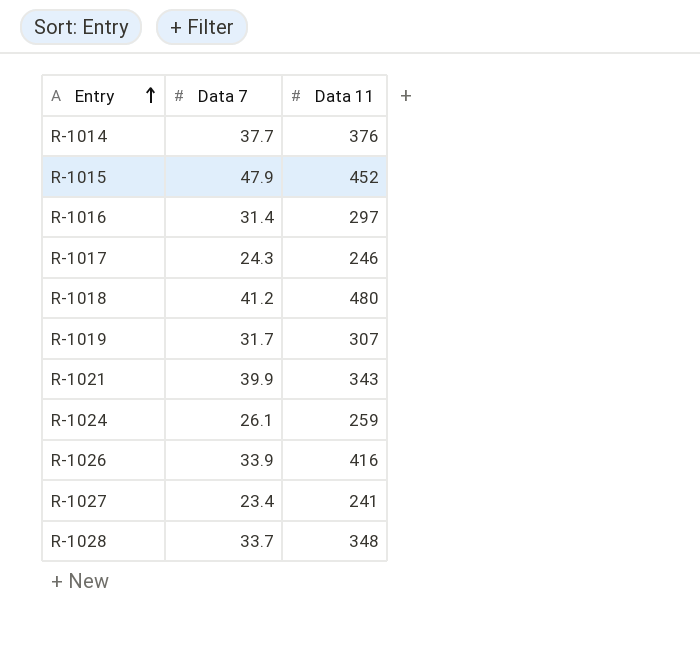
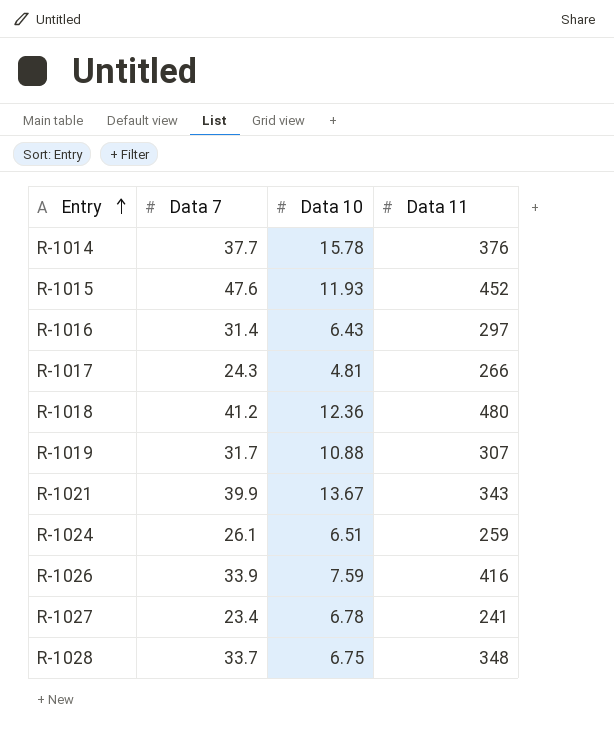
column Data 10 | position: none -> 3
R-1015 | Data 7: 47.9 -> 47.6
R-1017 | Data 11: 246 -> 266

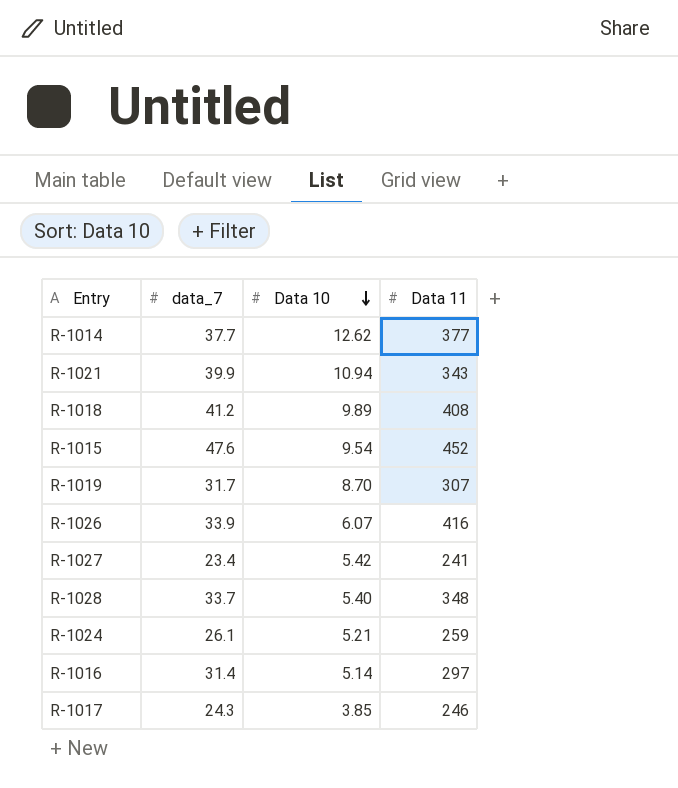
row order: Entry ascending -> Data 10 descending
column name: Data 7 -> data_7
R-1014 | Data 10: 15.78 -> 12.62
R-1014 | Data 11: 376 -> 377
R-1021 | Data 10: 13.67 -> 10.94
R-1018 | Data 10: 12.36 -> 9.89
R-1018 | Data 11: 480 -> 408
R-1015 | Data 10: 11.93 -> 9.54
R-1019 | Data 10: 10.88 -> 8.70
R-1026 | Data 10: 7.59 -> 6.07
R-1027 | Data 10: 6.78 -> 5.42
R-1028 | Data 10: 6.75 -> 5.40
R-1024 | Data 10: 6.51 -> 5.21
R-1016 | Data 10: 6.43 -> 5.14
R-1017 | Data 10: 4.81 -> 3.85
R-1017 | Data 11: 266 -> 246

